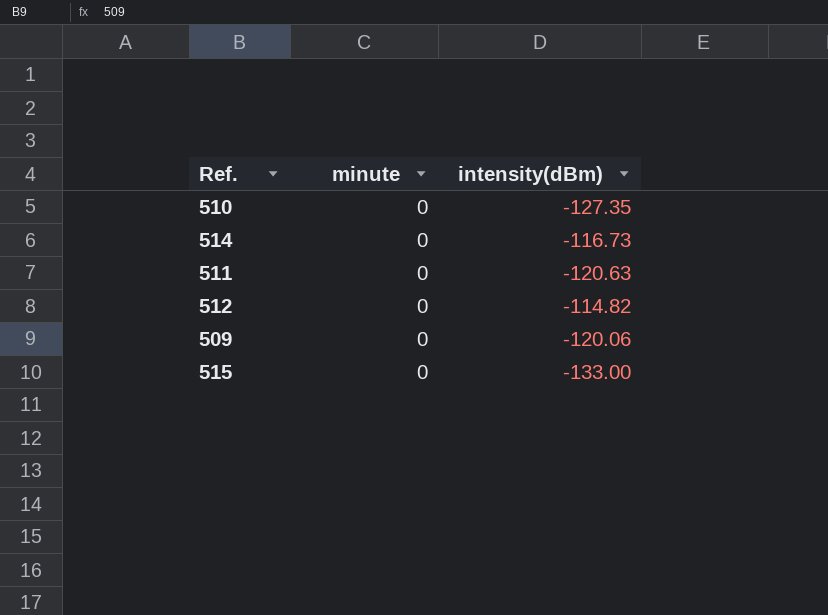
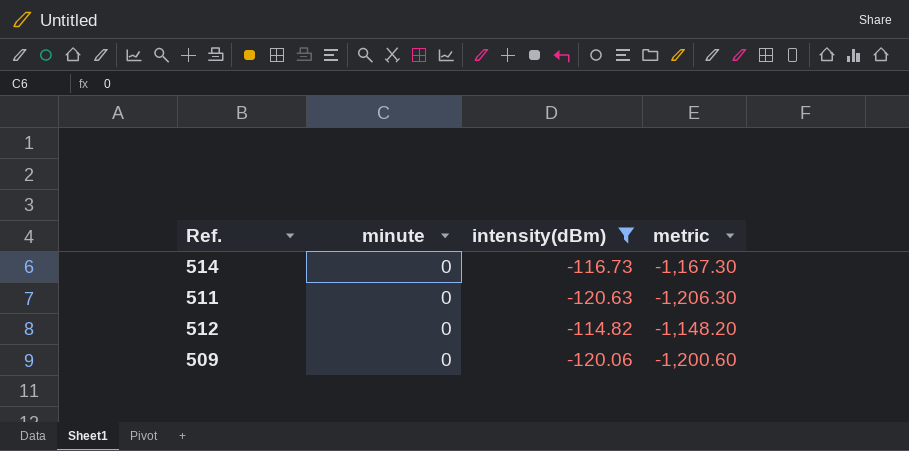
filter: none -> intensity(dBm) >= -120.63
column metric | formula: none -> [intensity(dBm)] * 10

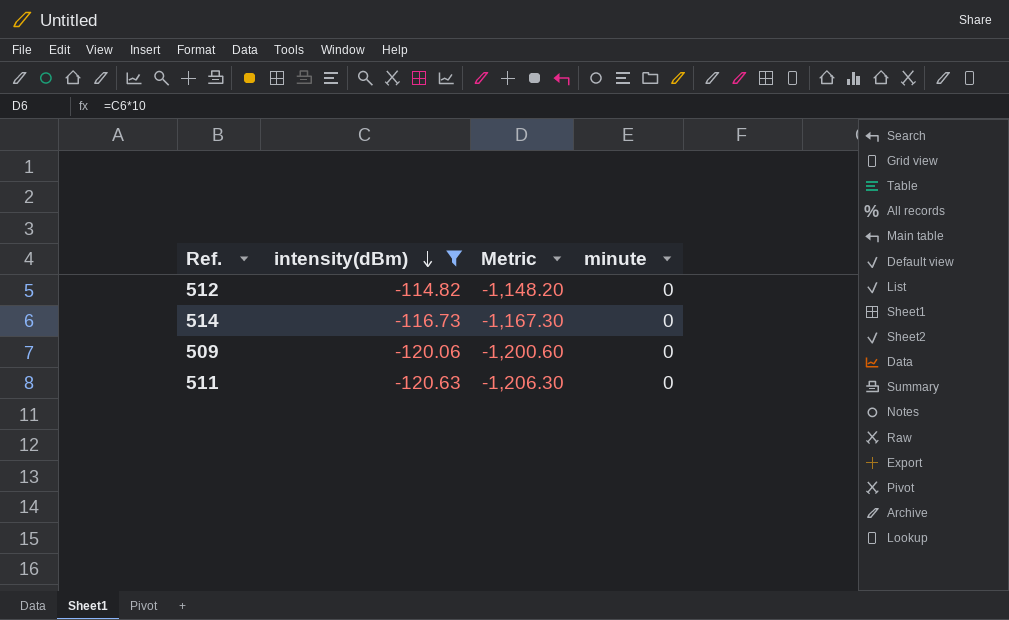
row order: none -> intensity(dBm) descending
column name: metric -> Metric
column minute | position: 2 -> 4

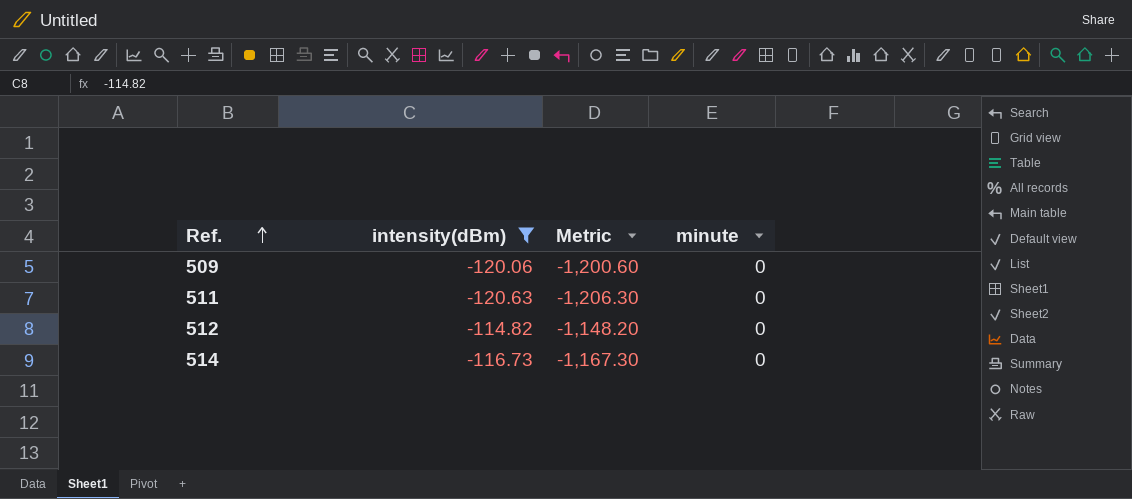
row order: intensity(dBm) descending -> Ref. ascending

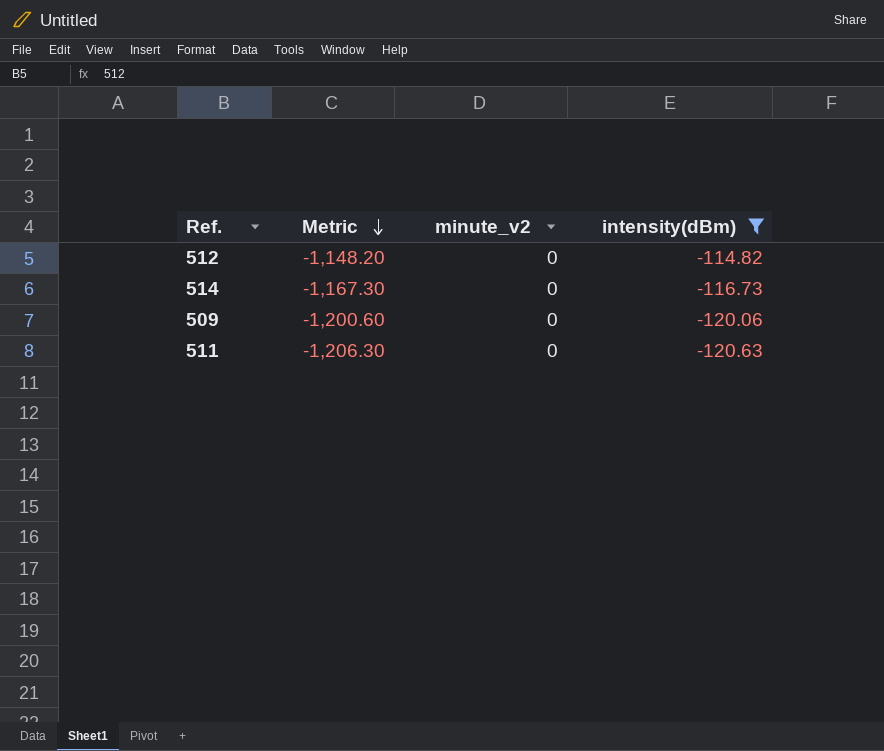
row order: Ref. ascending -> Metric descending
column name: minute -> minute_v2
column intensity(dBm) | position: 2 -> 4

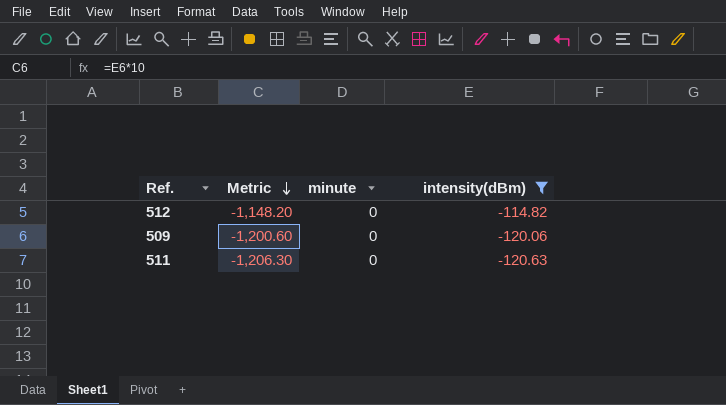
column name: minute_v2 -> minute
row 514: -1,167.30 | 0 | -116.73 -> none

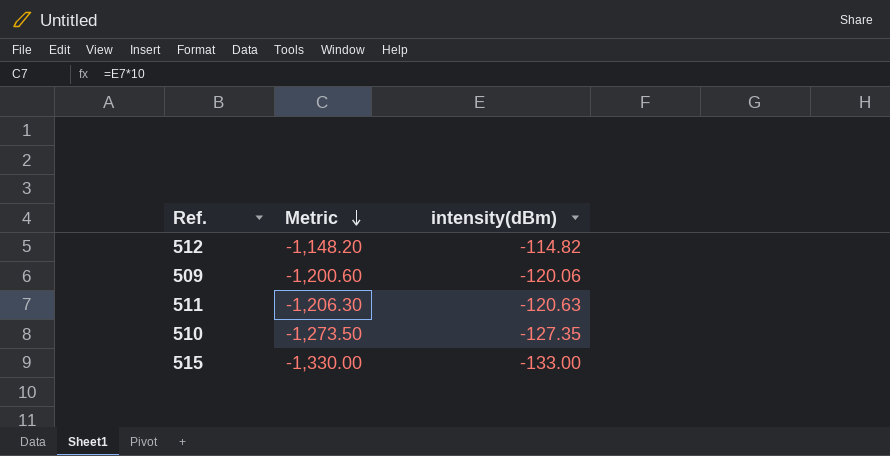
filter: intensity(dBm) >= -120.63 -> none
column minute | position: 3 -> none

